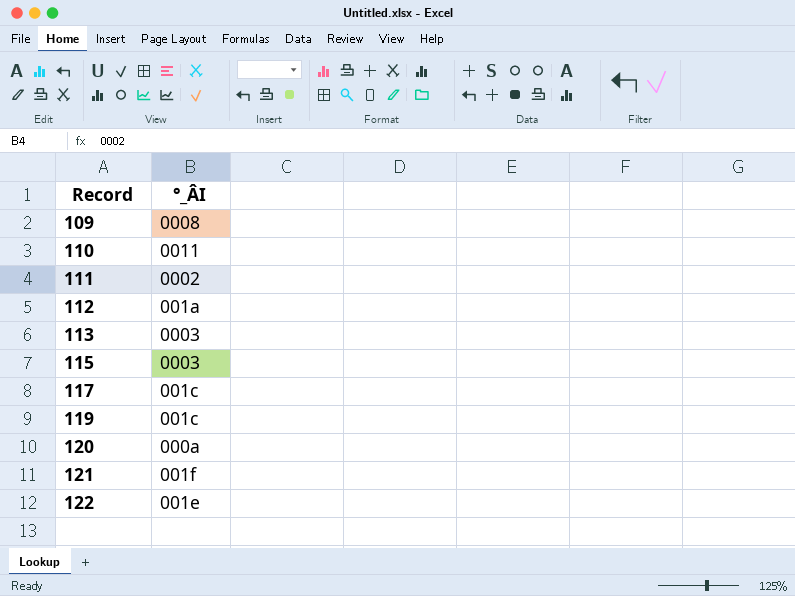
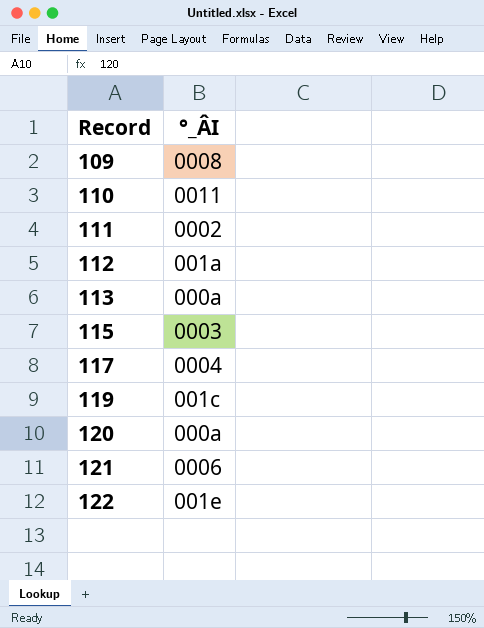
113 | °_ÂI: 0003 -> 000a
117 | °_ÂI: 001c -> 0004
121 | °_ÂI: 001f -> 0006

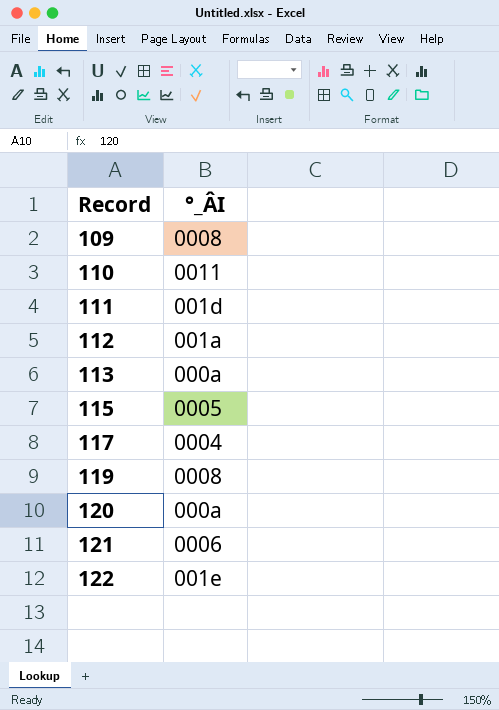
111 | °_ÂI: 0002 -> 001d
115 | °_ÂI: 0003 -> 0005
119 | °_ÂI: 001c -> 0008

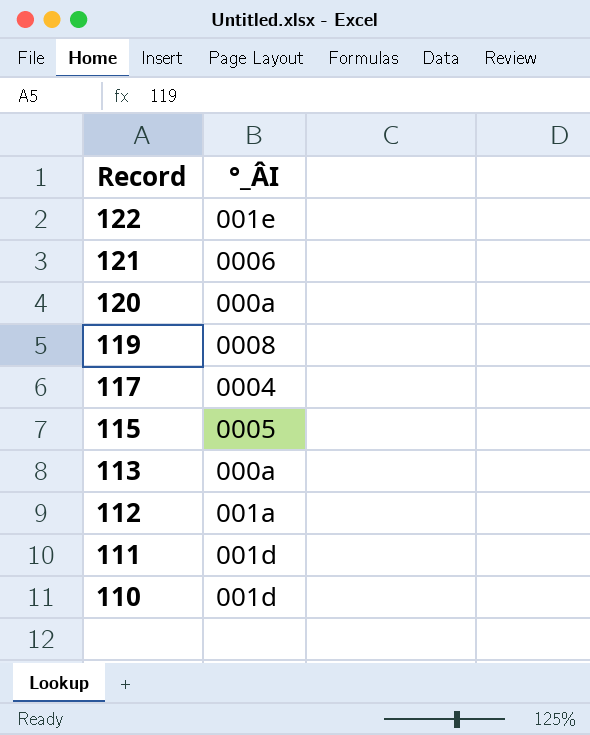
row order: Record ascending -> Record descending
row 109: 0008 -> none
110 | °_ÂI: 0011 -> 001d

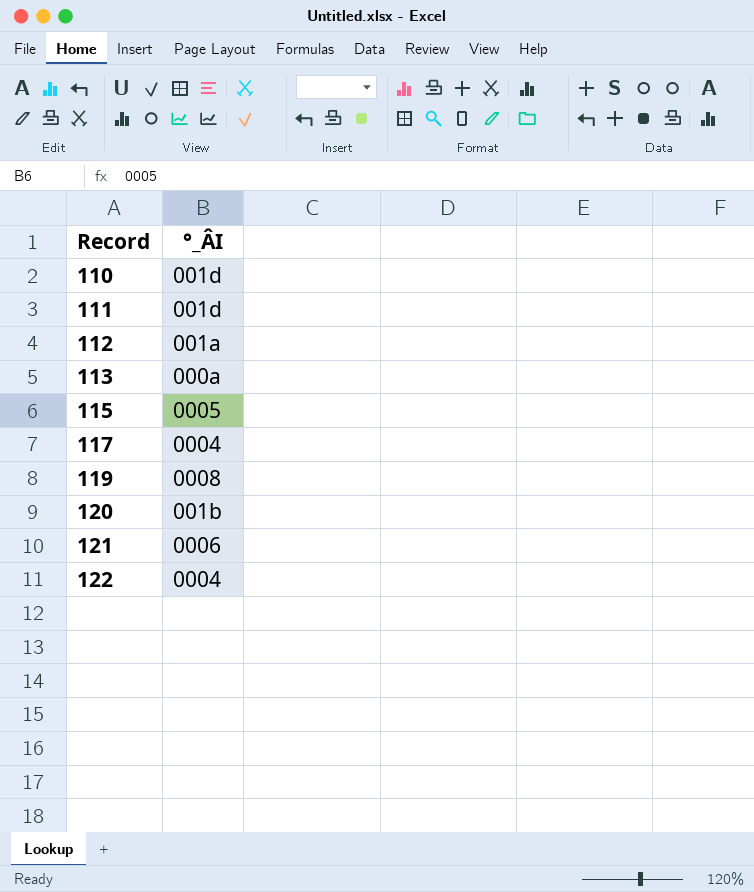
row order: Record descending -> Record ascending
120 | °_ÂI: 000a -> 001b
122 | °_ÂI: 001e -> 0004

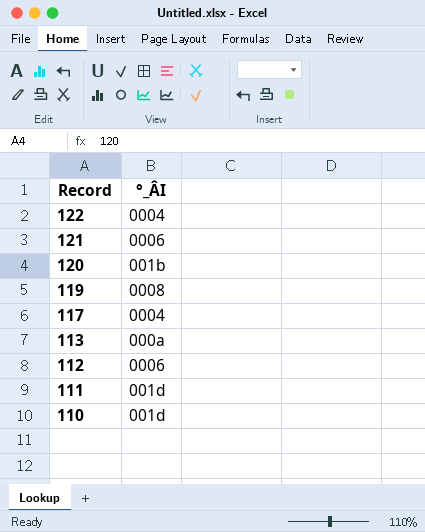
row order: Record ascending -> Record descending
row 115: 0005 -> none
112 | °_ÂI: 001a -> 0006

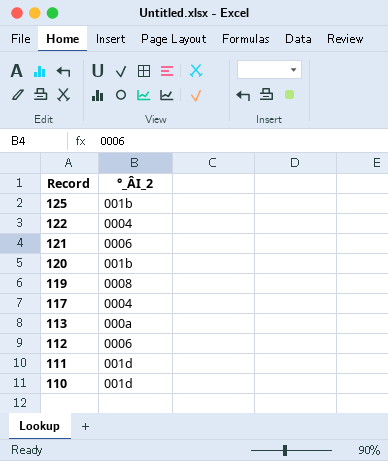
column name: °_ÂI -> °_ÂI_2
row 125: none -> 001b

